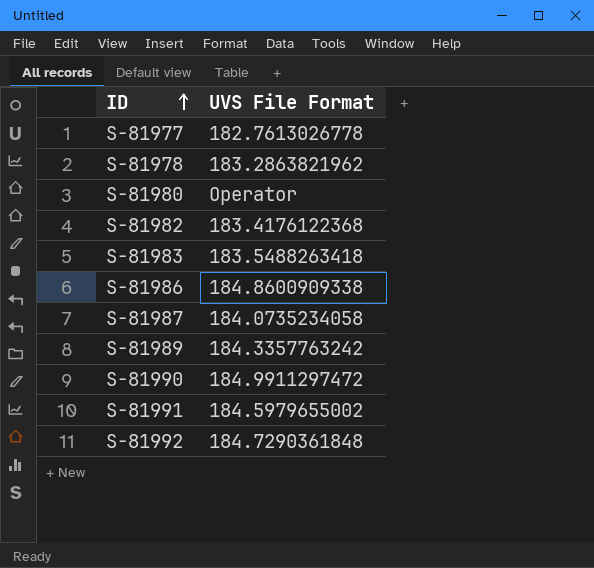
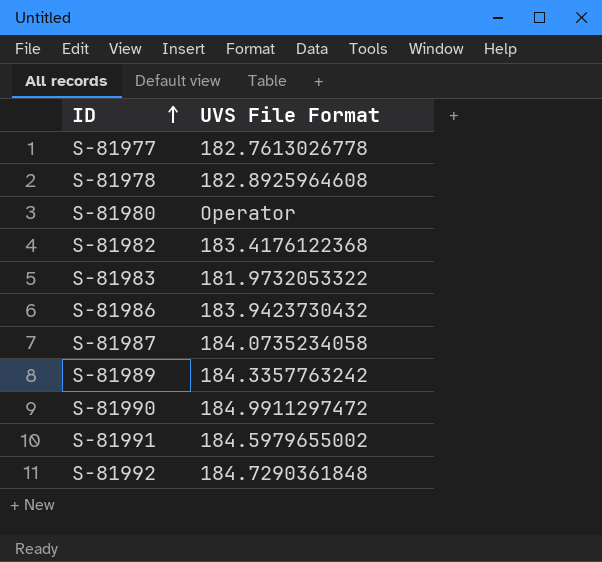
S-81978 | UVS File Format: 183.2863821962 -> 182.8925964608
S-81983 | UVS File Format: 183.5488263418 -> 181.9732053322
S-81986 | UVS File Format: 184.8600909338 -> 183.9423730432

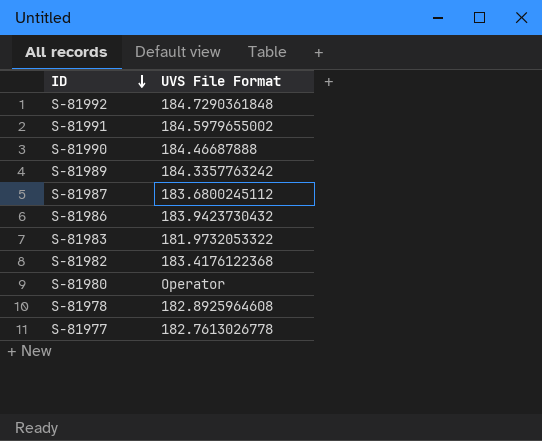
row order: ID ascending -> ID descending
S-81990 | UVS File Format: 184.9911297472 -> 184.46687888
S-81987 | UVS File Format: 184.0735234058 -> 183.6800245112

